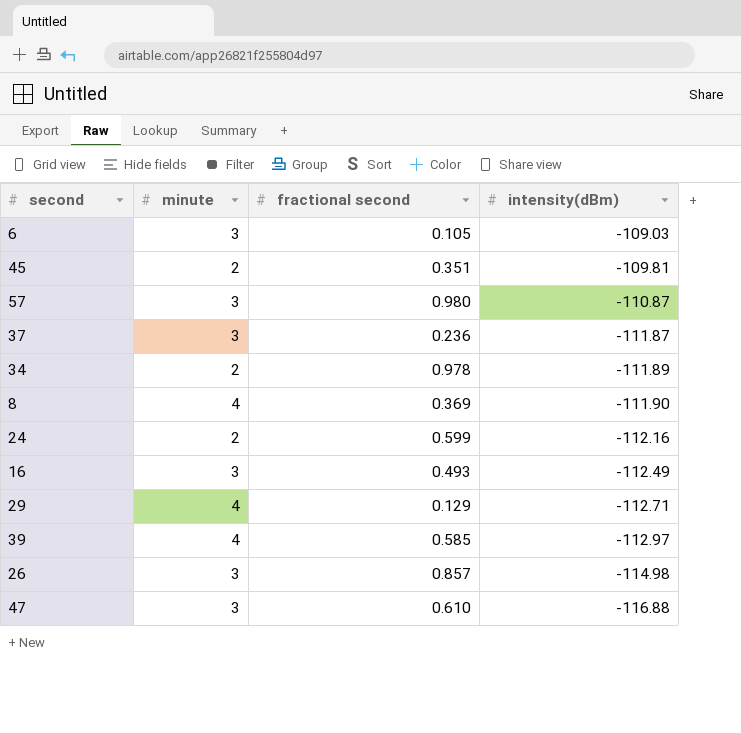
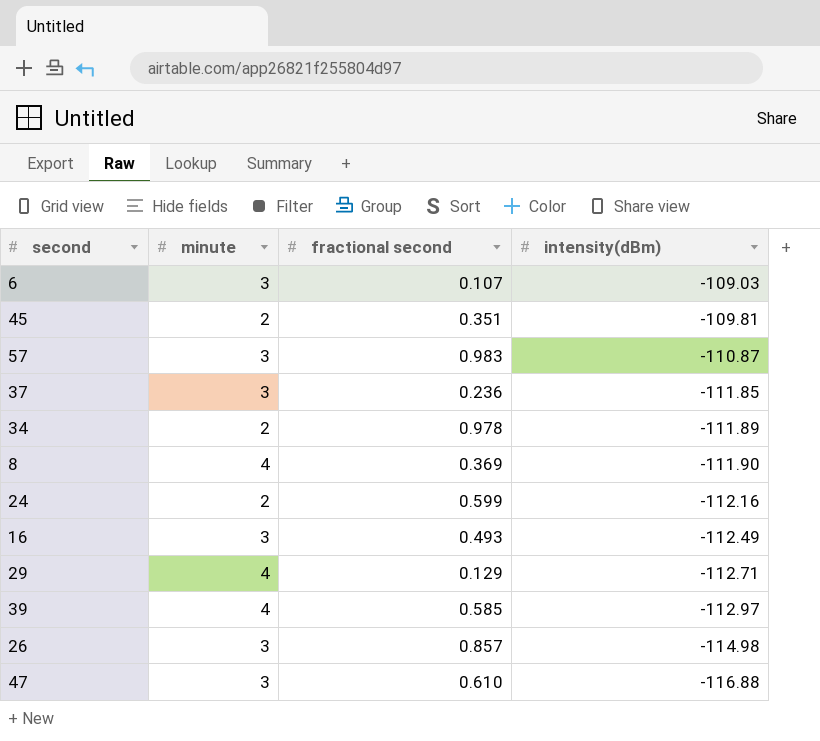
6 | fractional second: 0.105 -> 0.107
57 | fractional second: 0.980 -> 0.983
37 | intensity(dBm): -111.87 -> -111.85

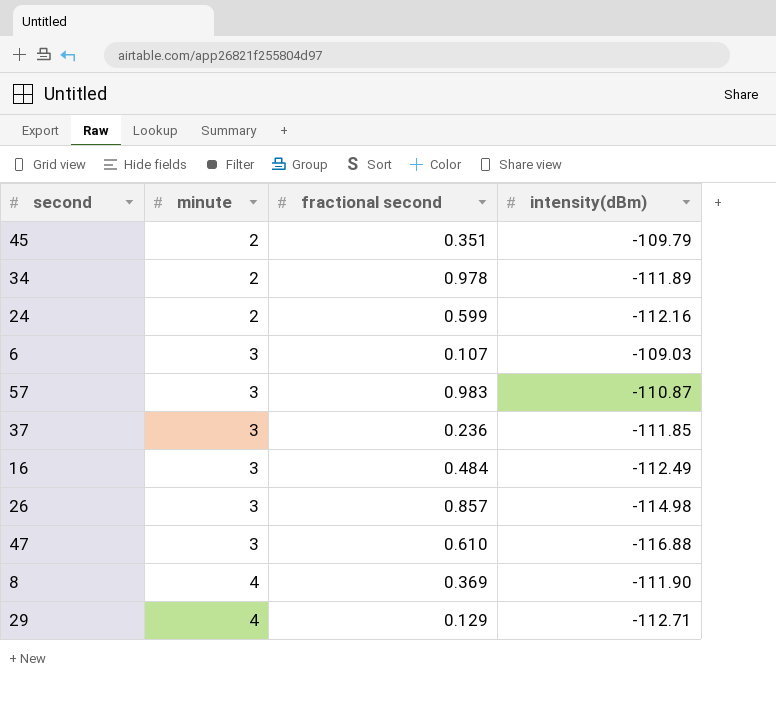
row order: intensity(dBm) descending -> minute ascending
row 39: 4 | 0.585 | -112.97 -> none
45 | intensity(dBm): -109.81 -> -109.79
16 | fractional second: 0.493 -> 0.484

